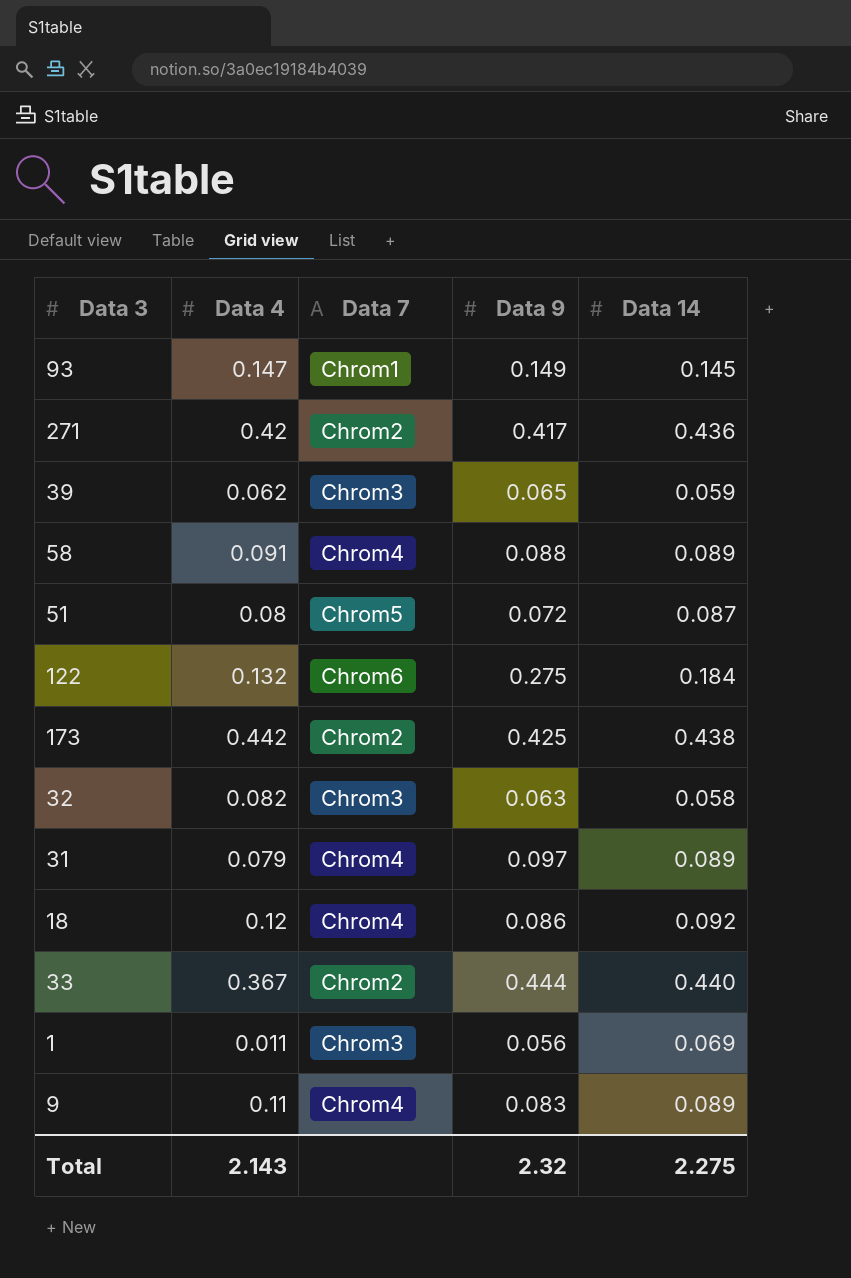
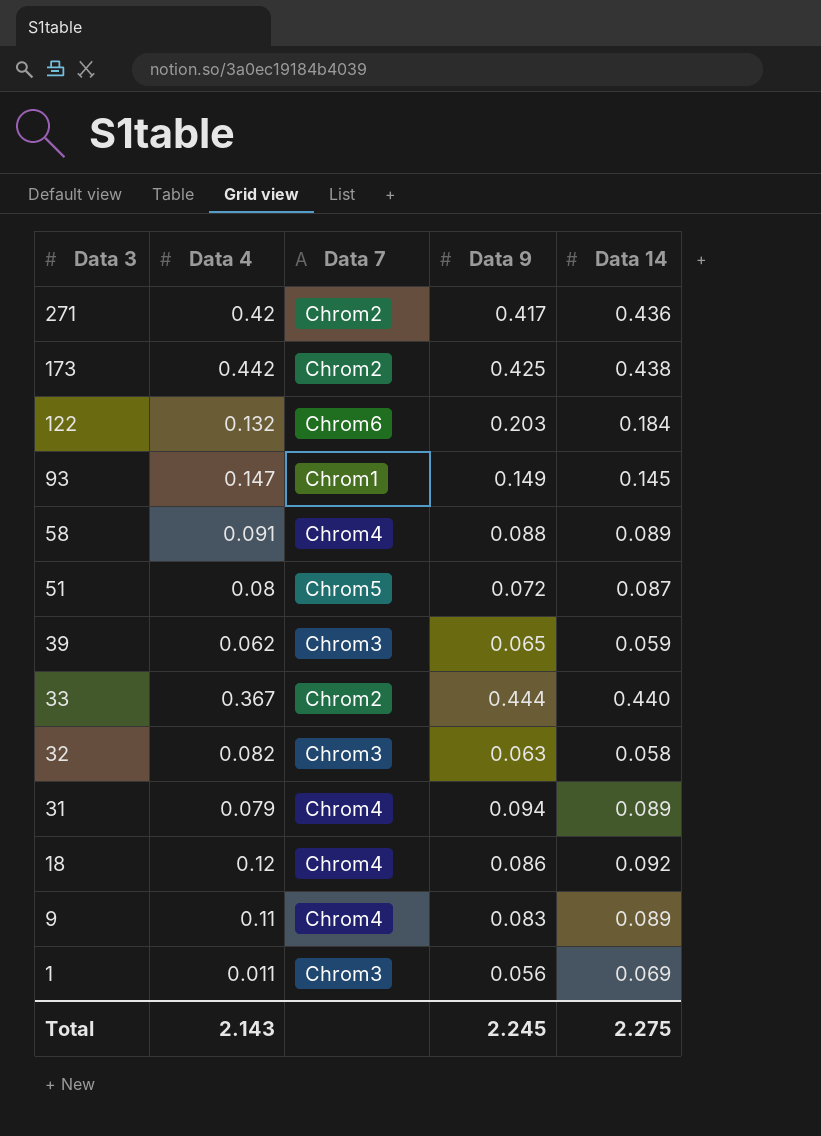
row order: none -> Data 3 descending
122 | Data 9: 0.275 -> 0.203
31 | Data 9: 0.097 -> 0.094
Total | Data 9: 2.32 -> 2.245

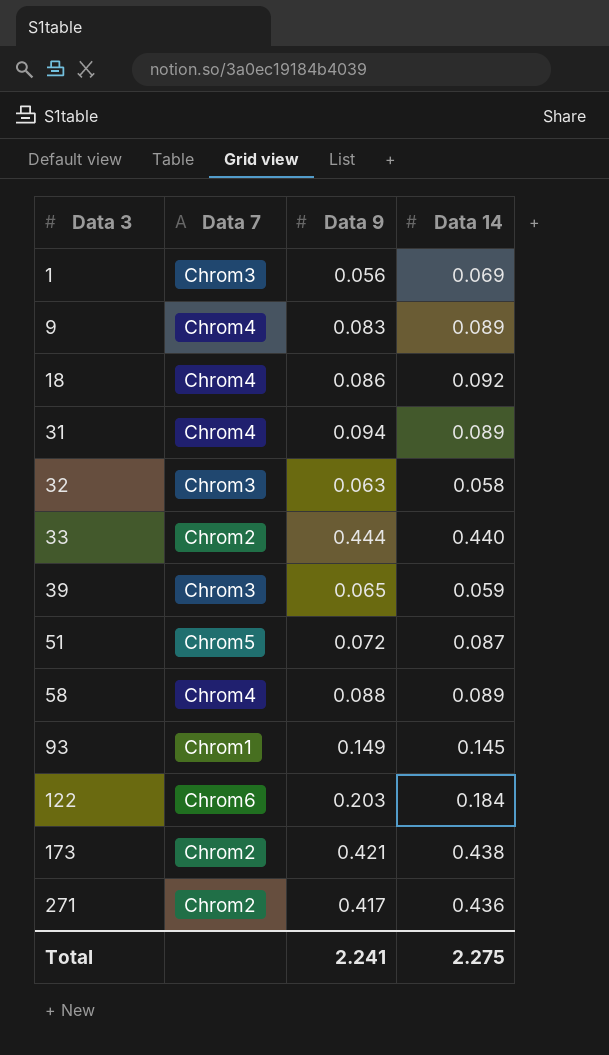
row order: Data 3 descending -> Data 3 ascending
column Data 4 | position: 2 -> none
173 | Data 9: 0.425 -> 0.421
Total | Data 9: 2.245 -> 2.241

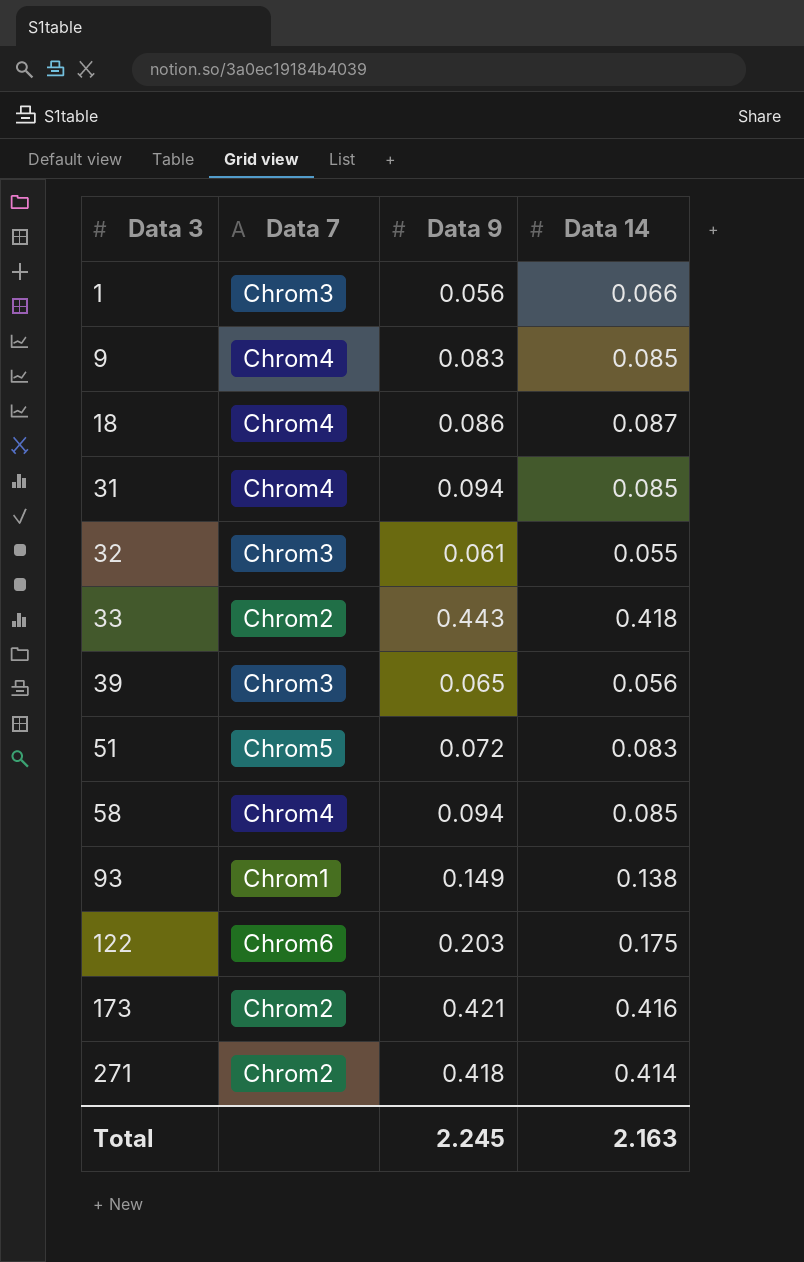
1 | Data 14: 0.069 -> 0.066
9 | Data 14: 0.089 -> 0.085
18 | Data 14: 0.092 -> 0.087
31 | Data 14: 0.089 -> 0.085
32 | Data 9: 0.063 -> 0.061
32 | Data 14: 0.058 -> 0.055
33 | Data 9: 0.444 -> 0.443
33 | Data 14: 0.440 -> 0.418
39 | Data 14: 0.059 -> 0.056
51 | Data 14: 0.087 -> 0.083
58 | Data 9: 0.088 -> 0.094
58 | Data 14: 0.089 -> 0.085
93 | Data 14: 0.145 -> 0.138
122 | Data 14: 0.184 -> 0.175
173 | Data 14: 0.438 -> 0.416
271 | Data 9: 0.417 -> 0.418
271 | Data 14: 0.436 -> 0.414
Total | Data 9: 2.241 -> 2.245
Total | Data 14: 2.275 -> 2.163

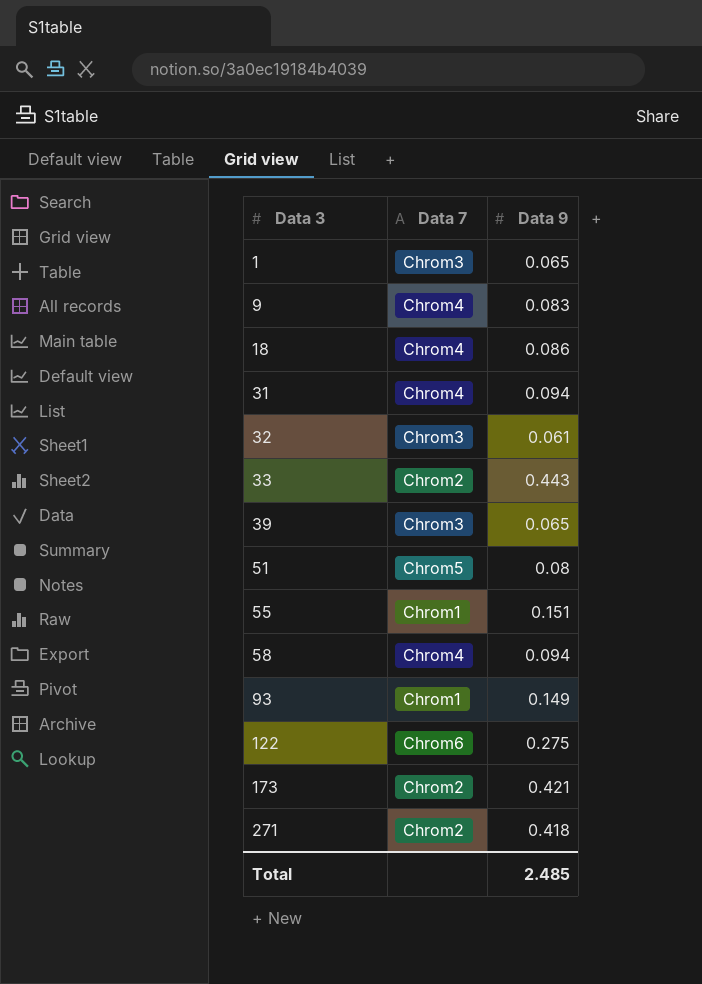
column Data 14 | position: 4 -> none
1 | Data 9: 0.056 -> 0.065
51 | Data 9: 0.072 -> 0.08
row 55: none -> Chrom1 | 0.151
122 | Data 9: 0.203 -> 0.275
Total | Data 9: 2.245 -> 2.485

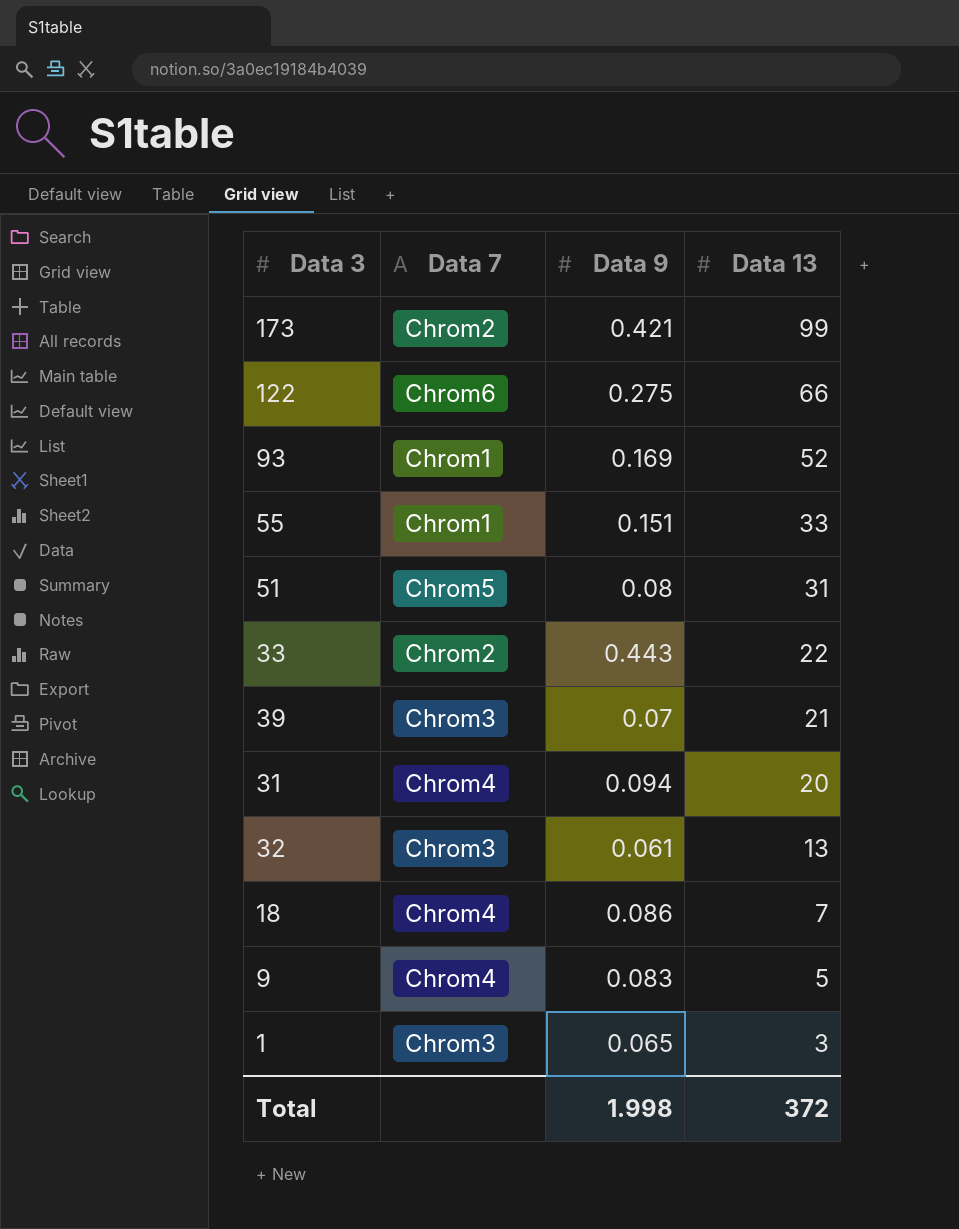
row order: Data 3 ascending -> Data 13 descending
column Data 13 | position: none -> 4
row 58: Chrom4 | 0.094 -> none
row 271: Chrom2 | 0.418 -> none
93 | Data 9: 0.149 -> 0.169
39 | Data 9: 0.065 -> 0.07
Total | Data 9: 2.485 -> 1.998

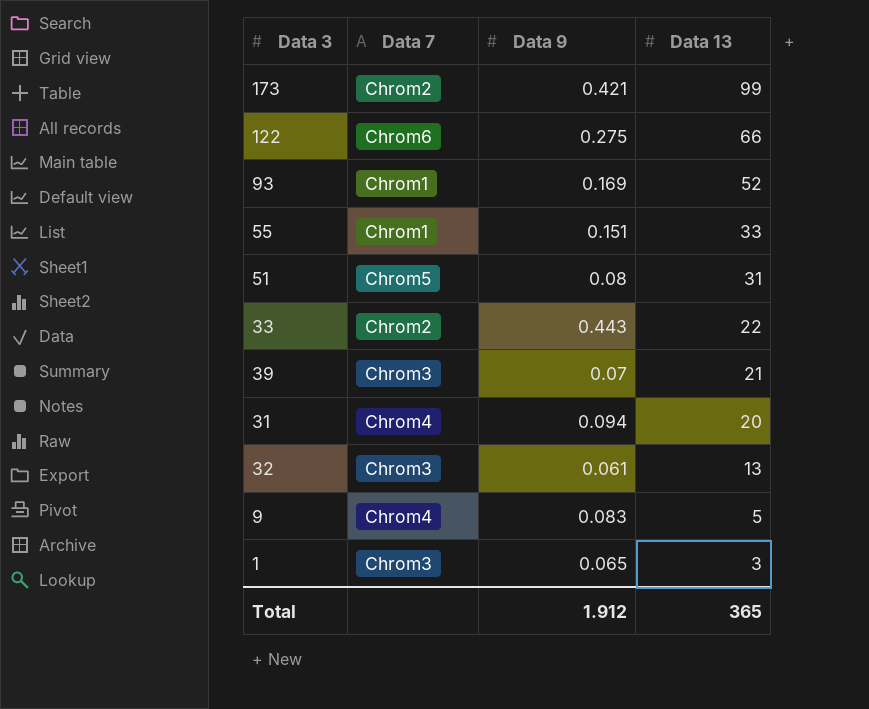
row 18: Chrom4 | 0.086 | 7 -> none
Total | Data 9: 1.998 -> 1.912
Total | Data 13: 372 -> 365

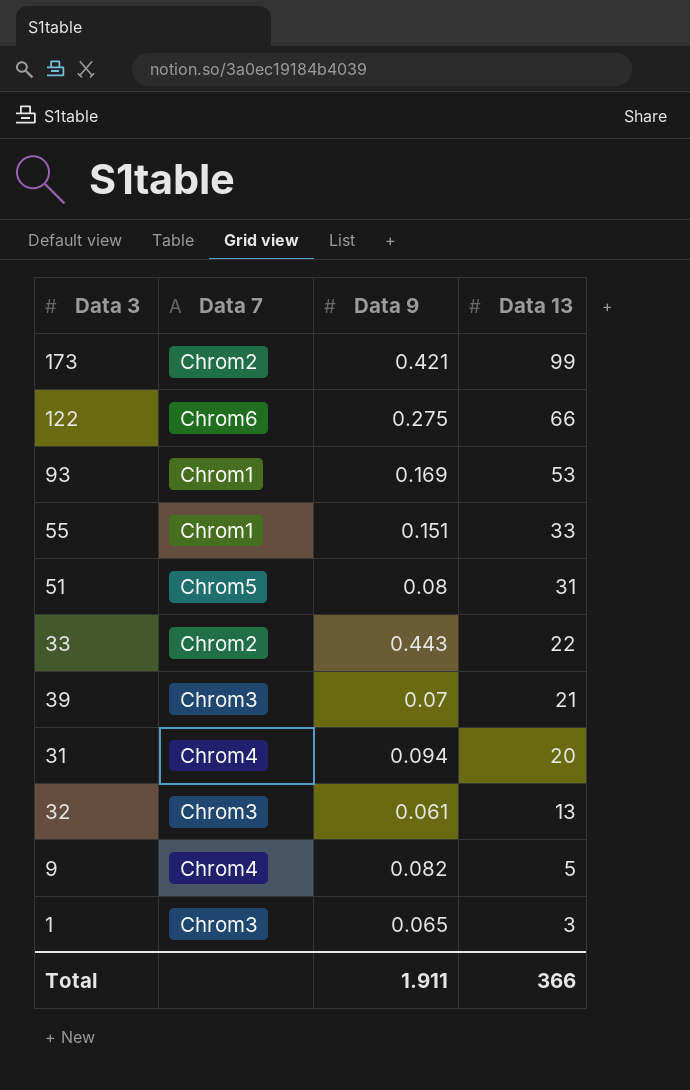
93 | Data 13: 52 -> 53
9 | Data 9: 0.083 -> 0.082
Total | Data 9: 1.912 -> 1.911
Total | Data 13: 365 -> 366

